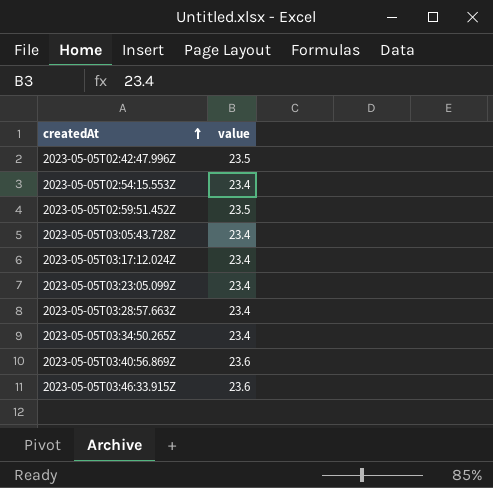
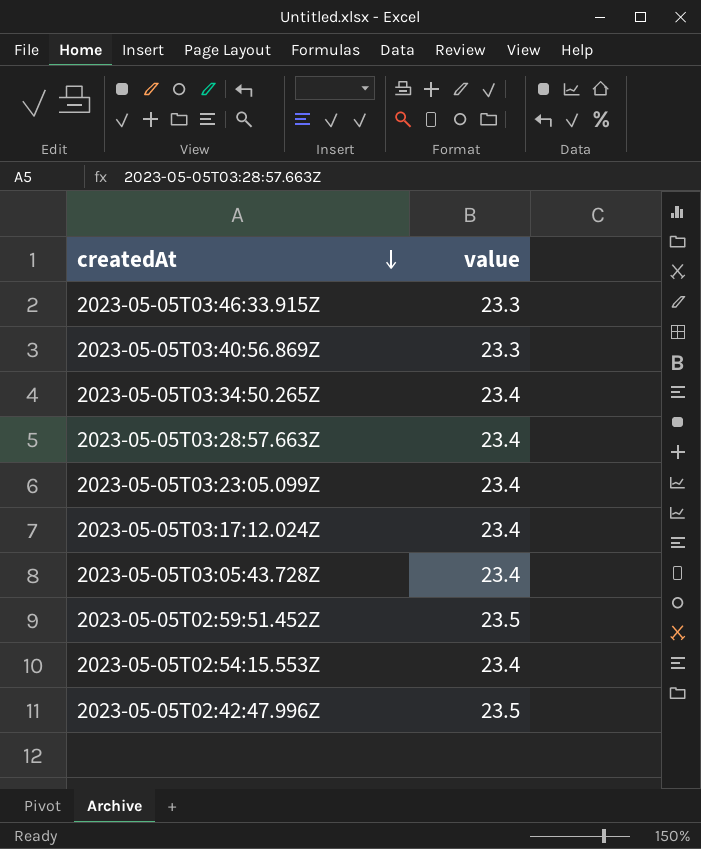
row order: createdAt ascending -> createdAt descending
2023-05-05T03:46:33.915Z | value: 23.6 -> 23.3
2023-05-05T03:40:56.869Z | value: 23.6 -> 23.3

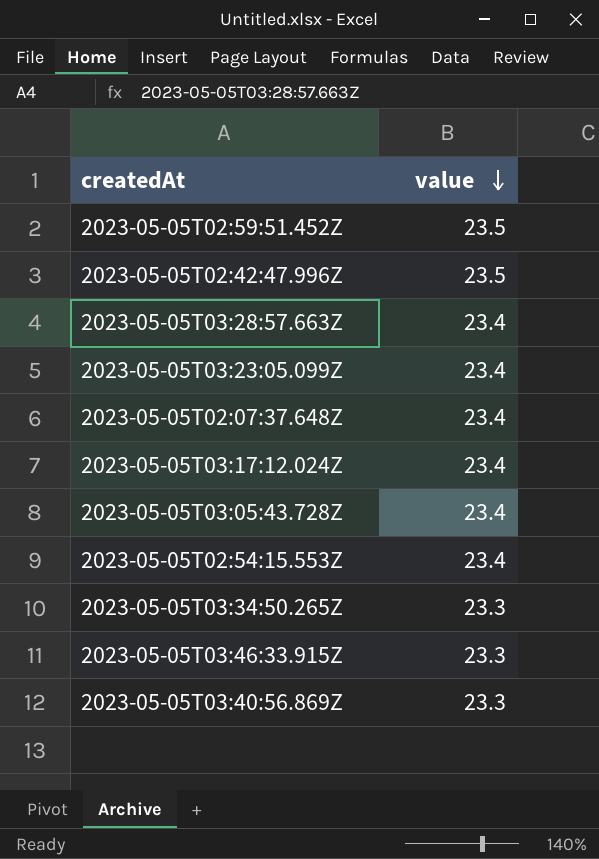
row order: createdAt descending -> value descending
row 2023-05-05T02:07:37.648Z: none -> 23.4
2023-05-05T03:34:50.265Z | value: 23.4 -> 23.3

